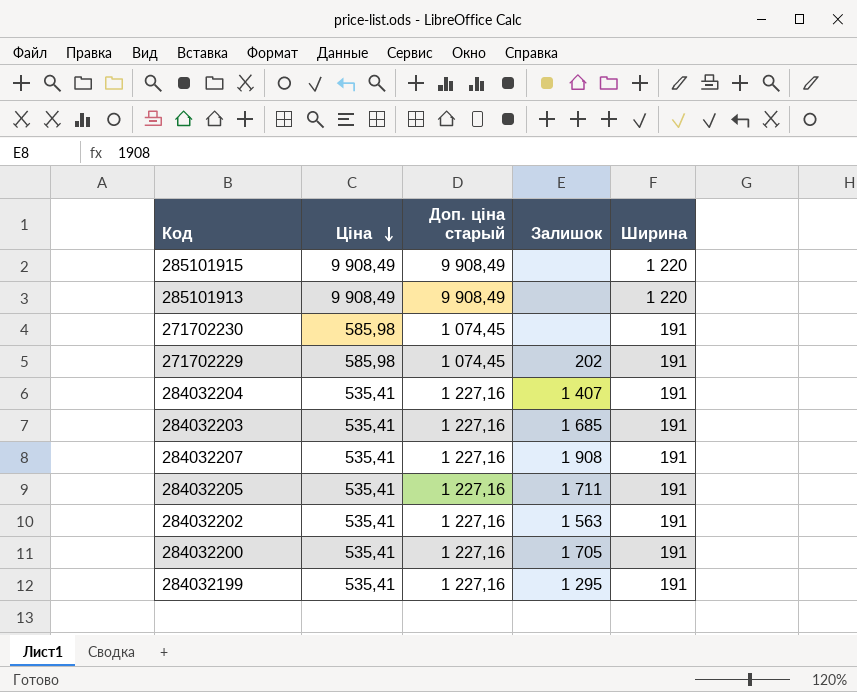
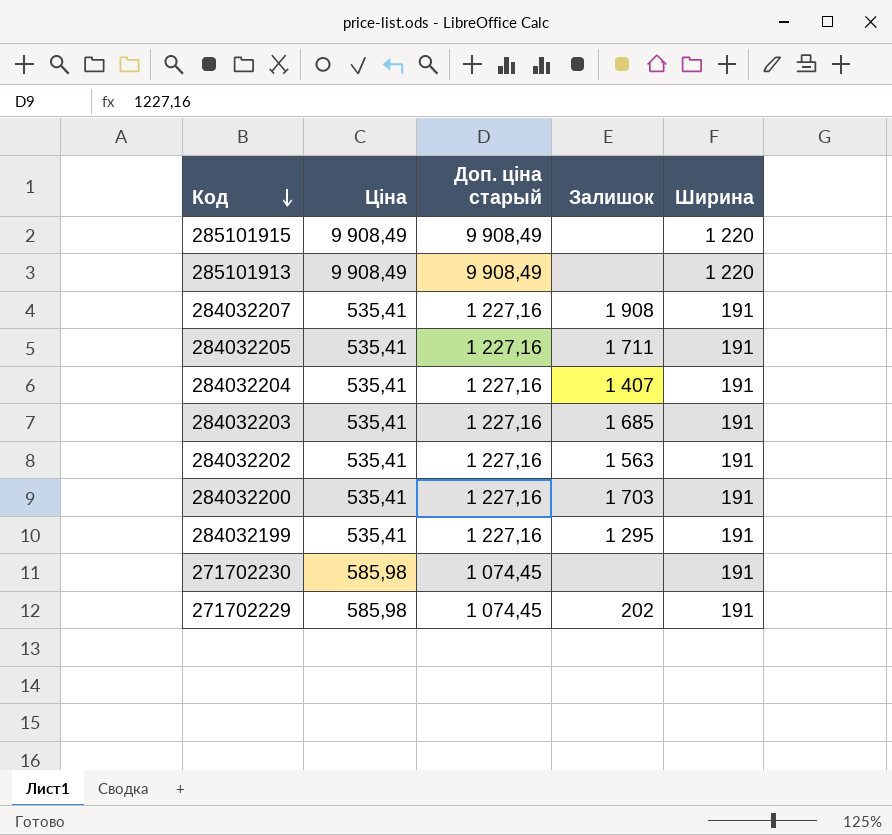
row order: Ціна descending -> Код descending
284032200 | Залишок: 1 705 -> 1 703

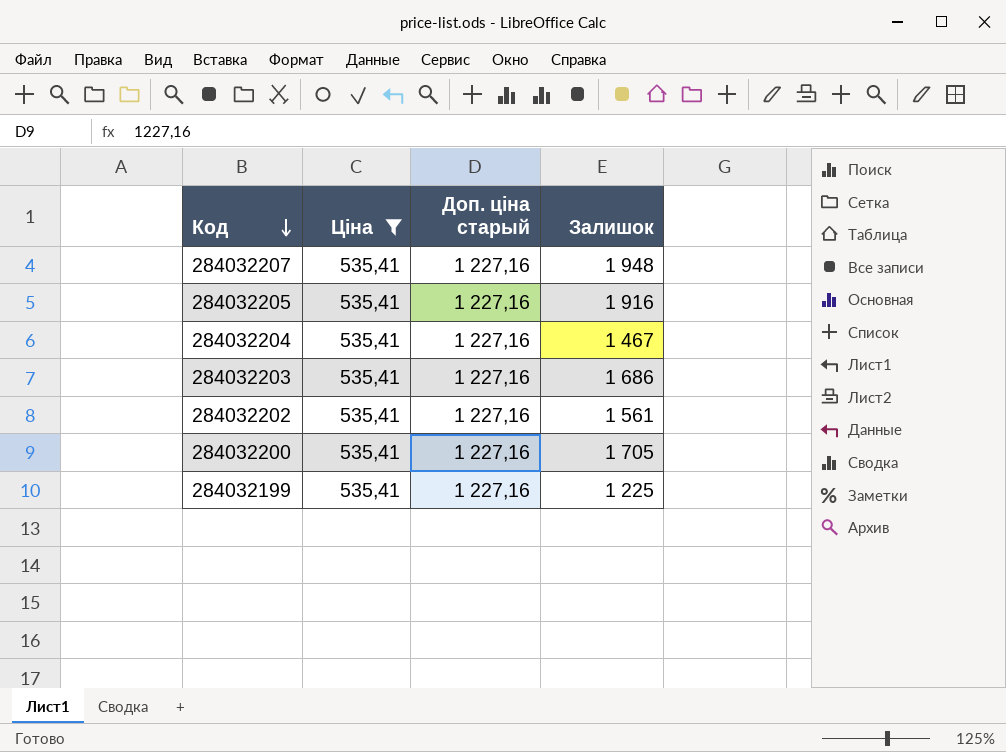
filter: none -> Ціна = 535,41
column Ширина | position: 5 -> none
284032207 | Залишок: 1 908 -> 1 948
284032205 | Залишок: 1 711 -> 1 916
284032204 | Залишок: 1 407 -> 1 467
284032203 | Залишок: 1 685 -> 1 686
284032202 | Залишок: 1 563 -> 1 561
284032200 | Залишок: 1 703 -> 1 705
284032199 | Залишок: 1 295 -> 1 225

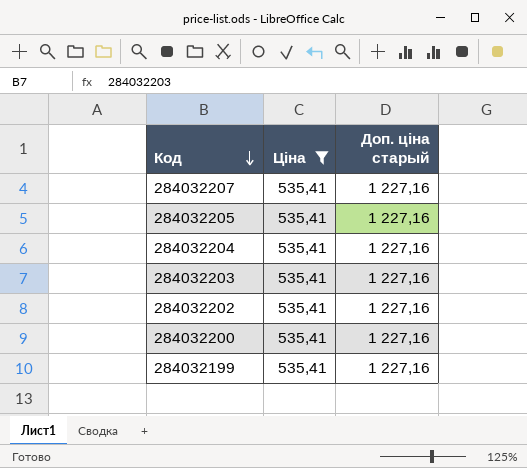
column Залишок | position: 4 -> none

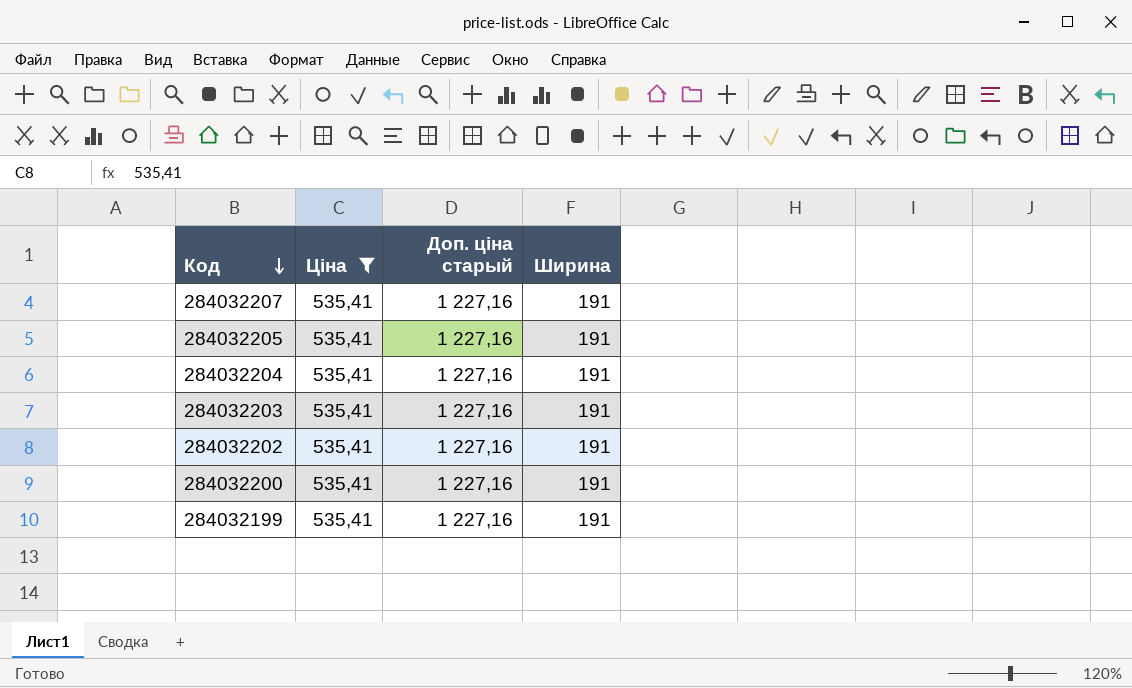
column Ширина | position: none -> 4

